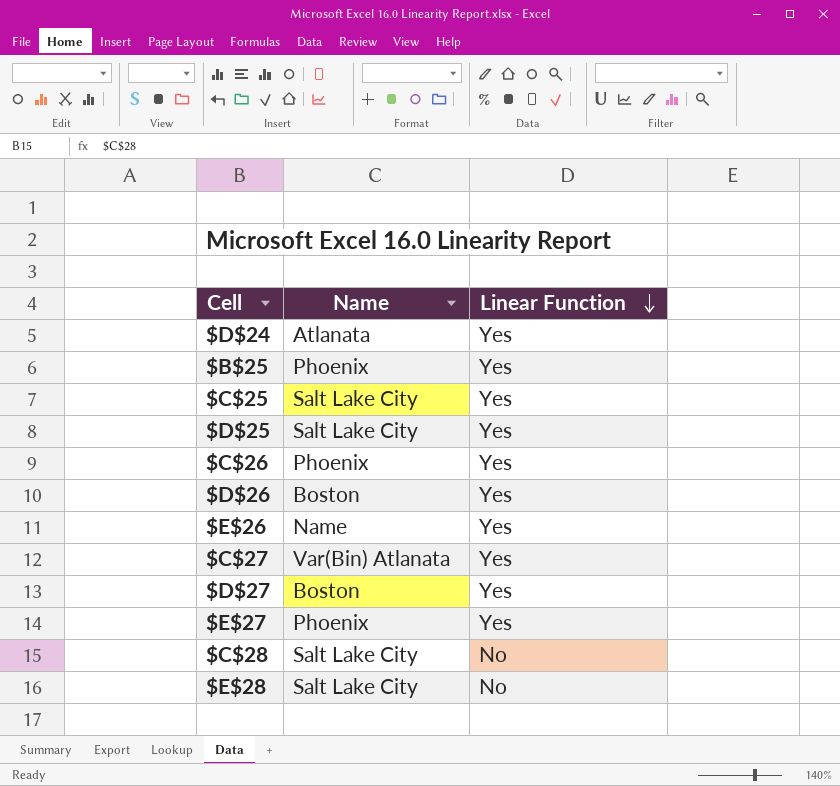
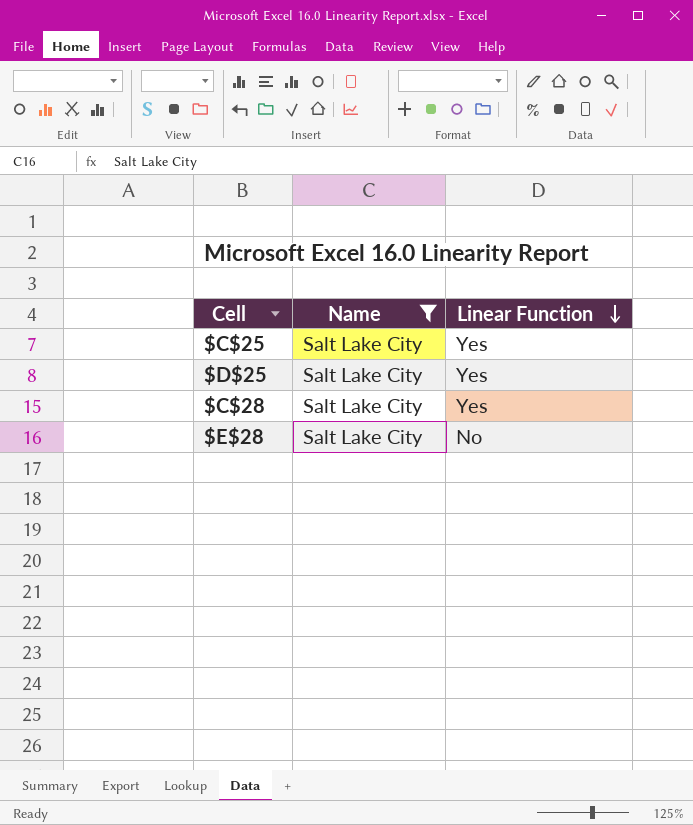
filter: none -> Name = Salt Lake City
$C$28 | Linear Function: No -> Yes

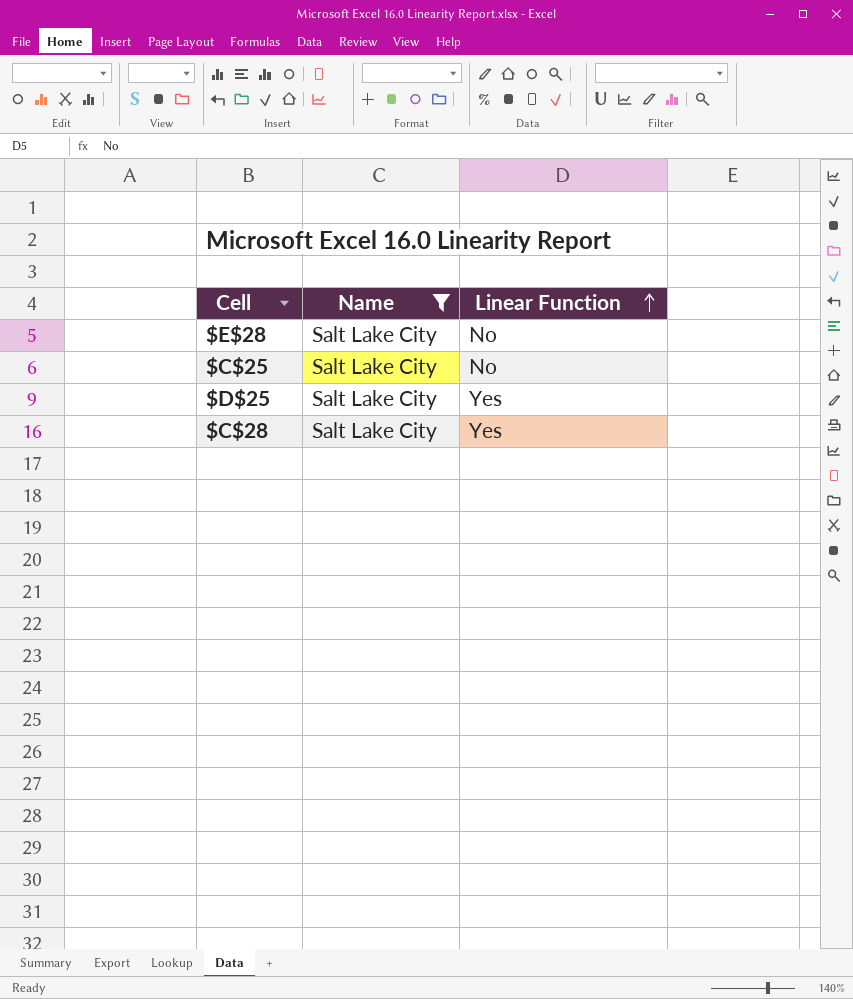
row order: Linear Function descending -> Linear Function ascending
$C$25 | Linear Function: Yes -> No

